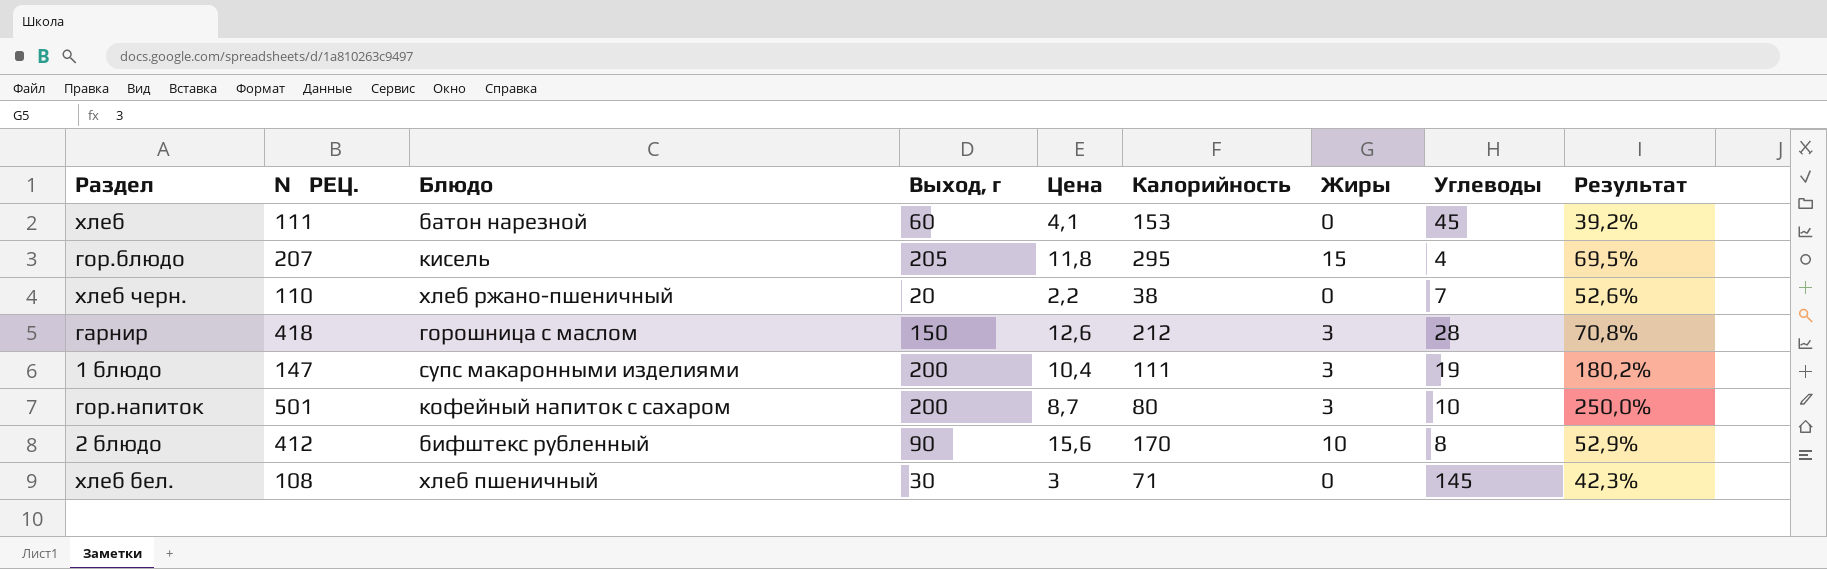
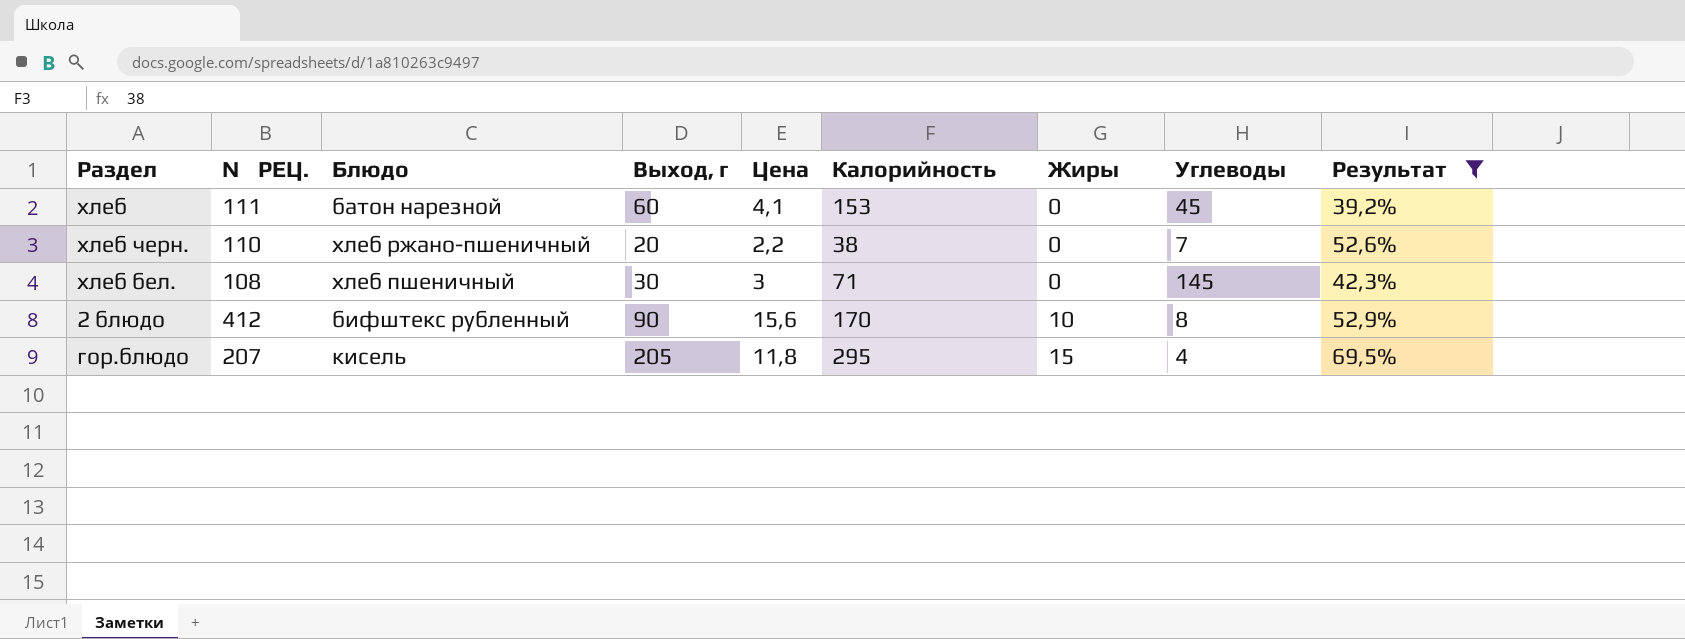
filter: none -> Результат <= 69,5%
row order: none -> Жиры ascending

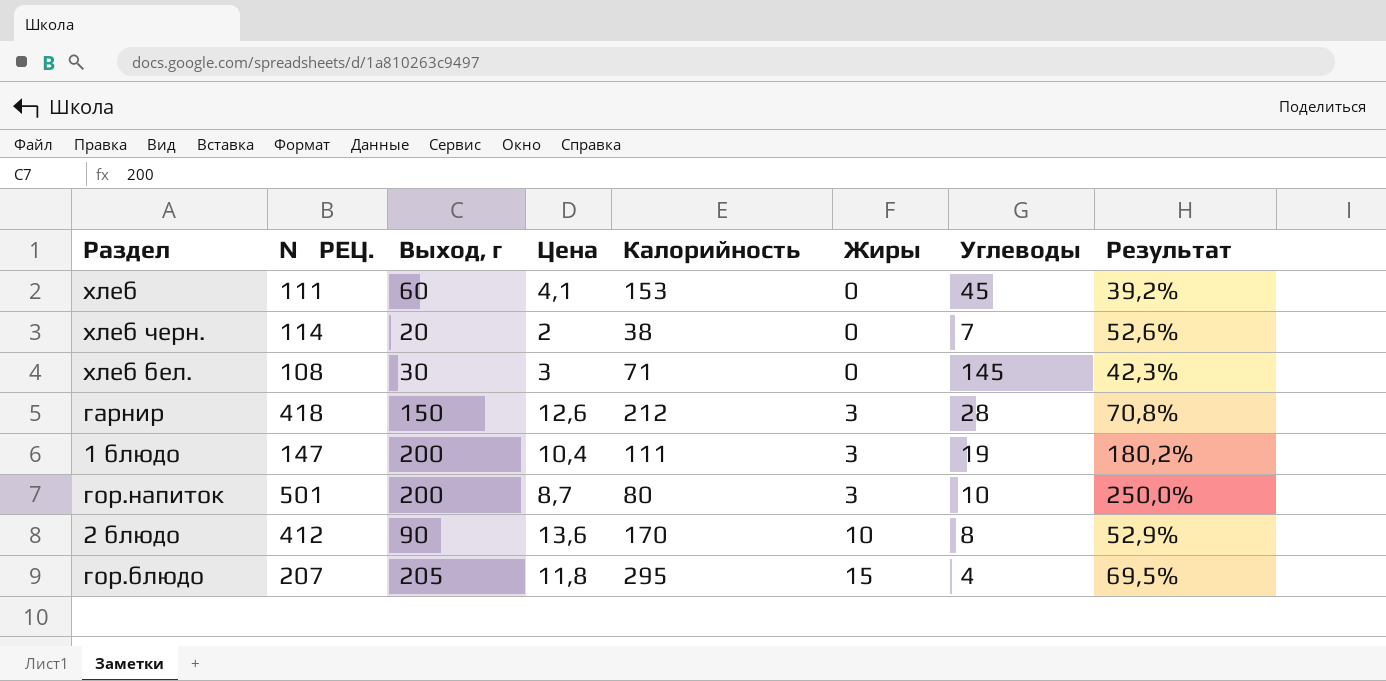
filter: Результат <= 69,5% -> none
column Блюдо | position: 3 -> none
хлеб черн. | № РЕЦ.: 110 -> 114
хлеб черн. | Цена: 2,2 -> 2
2 блюдо | Цена: 15,6 -> 13,6

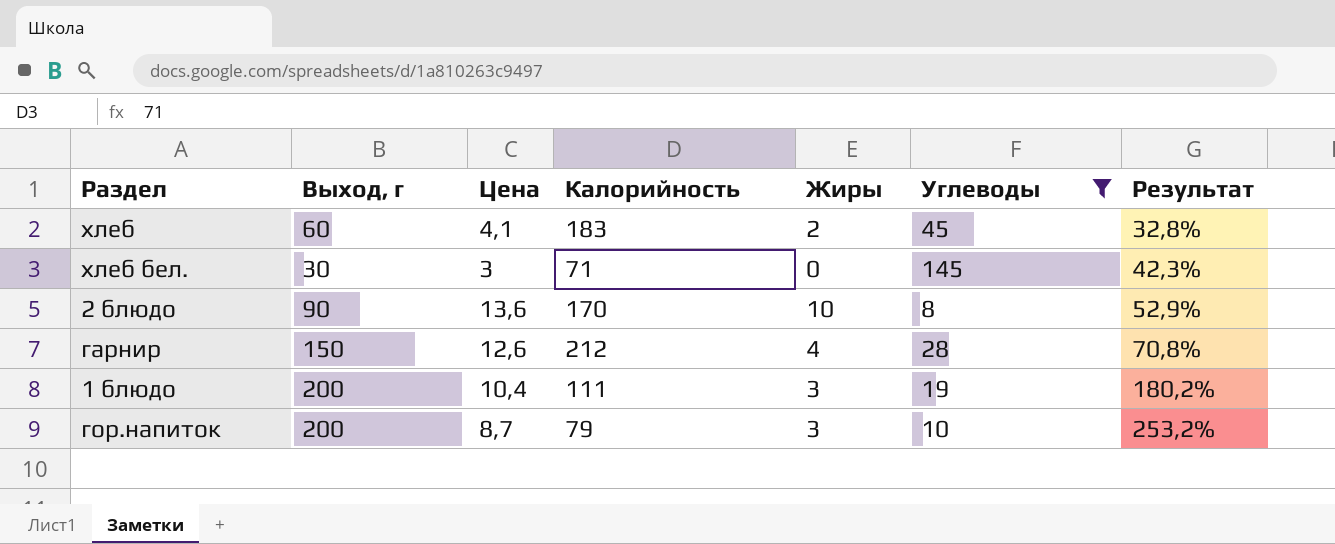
filter: none -> Углеводы >= 8
row order: Жиры ascending -> Результат ascending
column № РЕЦ. | position: 2 -> none
хлеб | Калорийность: 153 -> 183
хлеб | Жиры: 0 -> 2
хлеб | Результат: 39,2% -> 32,8%
гарнир | Жиры: 3 -> 4
гор.напиток | Калорийность: 80 -> 79
гор.напиток | Результат: 250,0% -> 253,2%

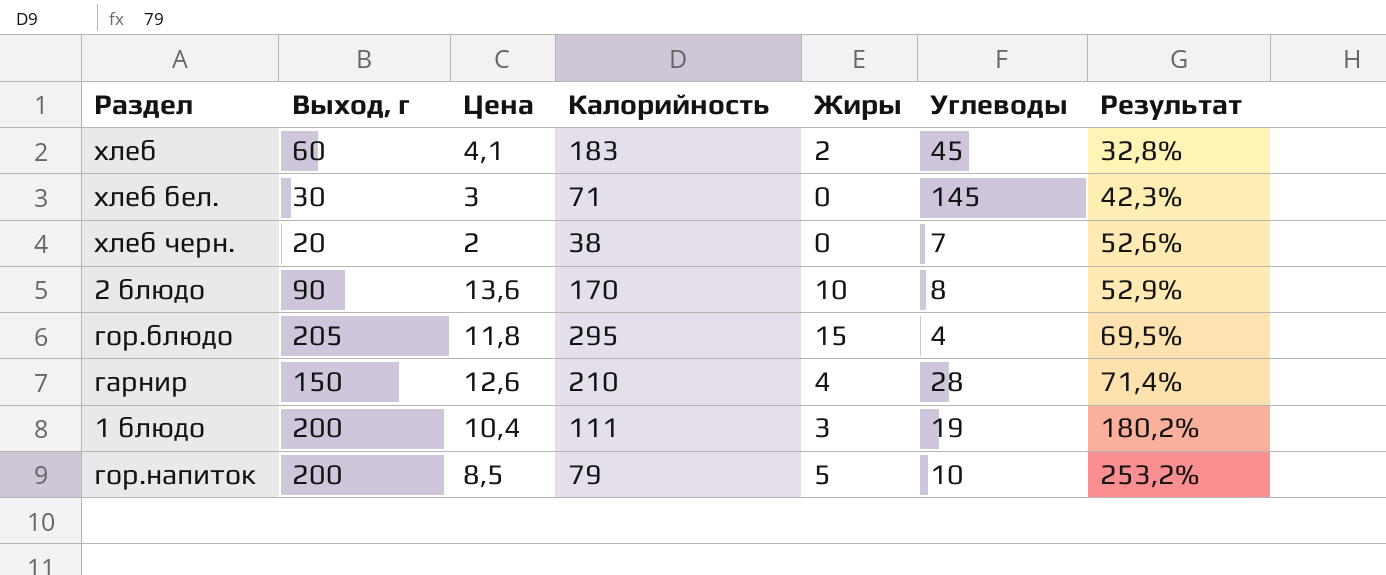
filter: Углеводы >= 8 -> none
гарнир | Калорийность: 212 -> 210
гарнир | Результат: 70,8% -> 71,4%
гор.напиток | Цена: 8,7 -> 8,5
гор.напиток | Жиры: 3 -> 5

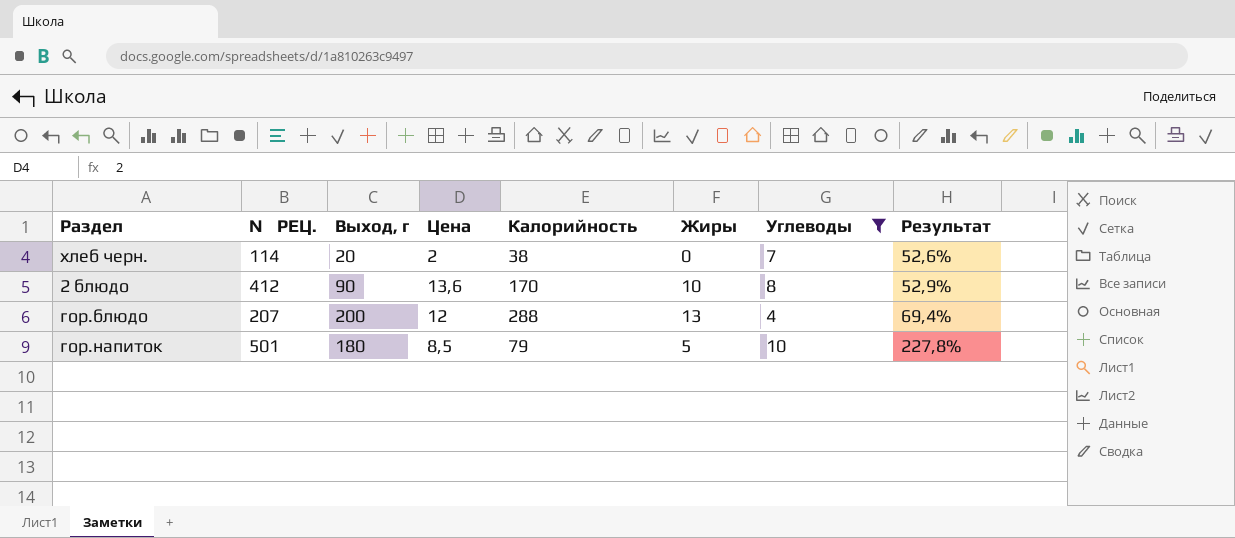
filter: none -> Углеводы <= 10
column № РЕЦ. | position: none -> 2
гор.блюдо | Выход, г: 205 -> 200
гор.блюдо | Цена: 11,8 -> 12
гор.блюдо | Калорийность: 295 -> 288
гор.блюдо | Жиры: 15 -> 13
гор.блюдо | Результат: 69,5% -> 69,4%
гор.напиток | Выход, г: 200 -> 180
гор.напиток | Результат: 253,2% -> 227,8%

